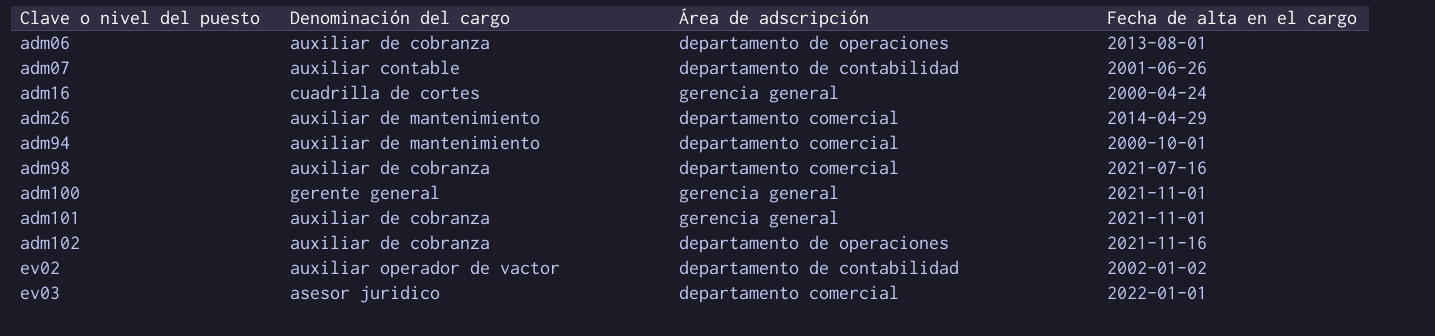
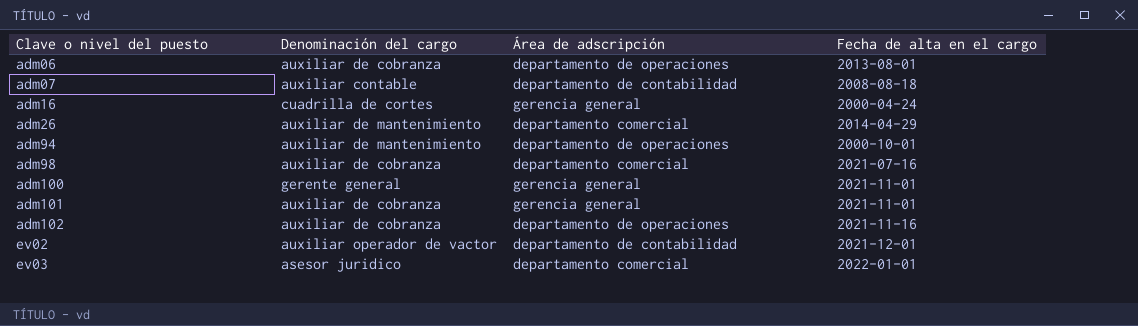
adm07 | Fecha de alta en el cargo: 2001-06-26 -> 2008-08-18
adm94 | Área de adscripción: departamento comercial -> departamento de operaciones
ev02 | Fecha de alta en el cargo: 2002-01-02 -> 2021-12-01

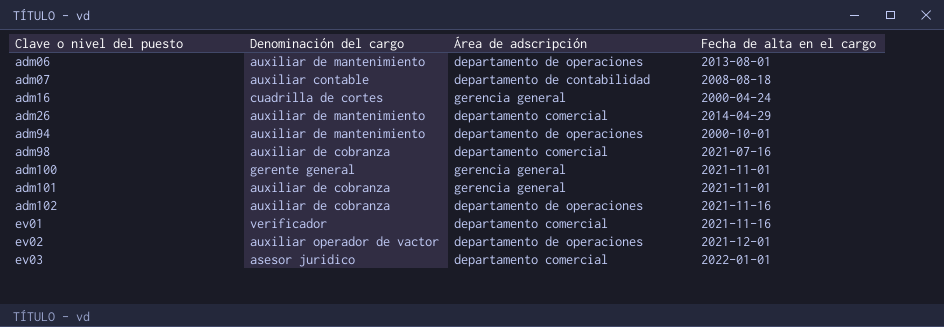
adm06 | Denominación del cargo: auxiliar de cobranza -> auxiliar de mantenimiento
row ev01: none -> verificador | departamento comercial | 2021-11-16
ev02 | Área de adscripción: departamento de contabilidad -> departamento de operaciones

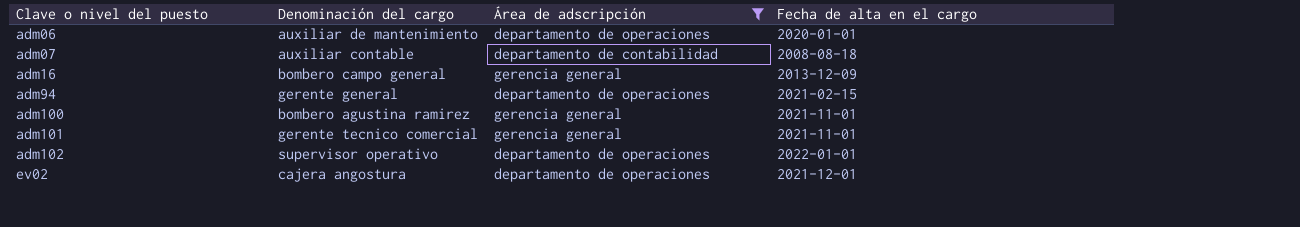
filter: none -> Área de adscripción != departamento comercial
adm06 | Fecha de alta en el cargo: 2013-08-01 -> 2020-01-01
adm16 | Denominación del cargo: cuadrilla de cortes -> bombero campo general
adm16 | Fecha de alta en el cargo: 2000-04-24 -> 2013-12-09
adm94 | Denominación del cargo: auxiliar de mantenimiento -> gerente general
adm94 | Fecha de alta en el cargo: 2000-10-01 -> 2021-02-15
adm100 | Denominación del cargo: gerente general -> bombero agustina ramirez
adm101 | Denominación del cargo: auxiliar de cobranza -> gerente tecnico comercial
adm102 | Denominación del cargo: auxiliar de cobranza -> supervisor operativo
adm102 | Fecha de alta en el cargo: 2021-11-16 -> 2022-01-01
ev02 | Denominación del cargo: auxiliar operador de vactor -> cajera angostura

